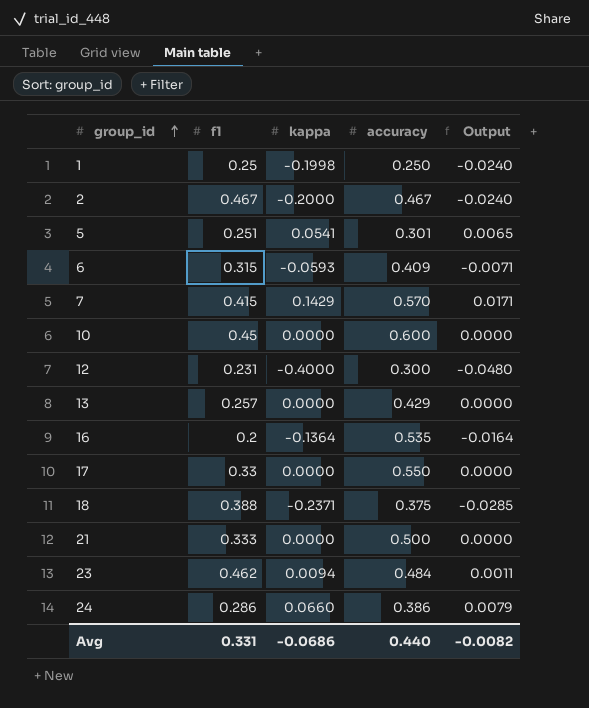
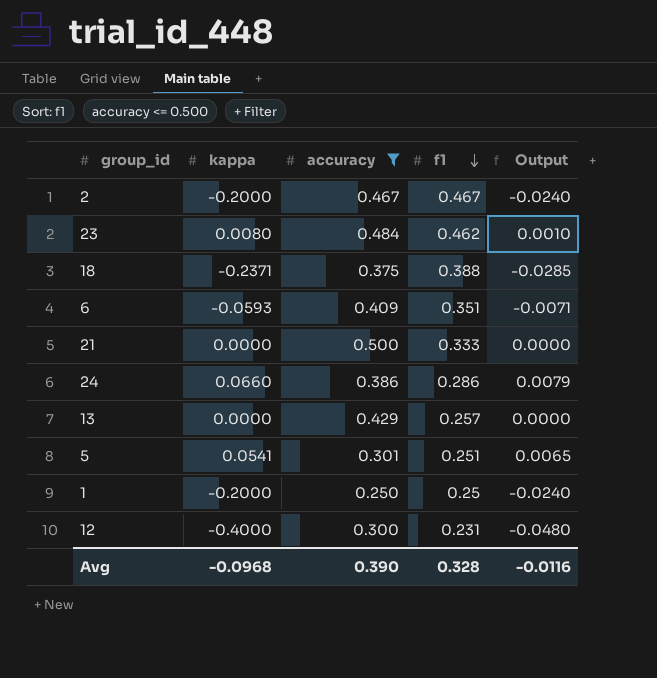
filter: none -> accuracy <= 0.500
row order: group_id ascending -> f1 descending
column f1 | position: 2 -> 4
23 | kappa: 0.0094 -> 0.0080
23 | Output: 0.0011 -> 0.0010
6 | f1: 0.315 -> 0.351
1 | kappa: -0.1998 -> -0.2000
Avg | kappa: -0.0686 -> -0.0968
Avg | accuracy: 0.440 -> 0.390
Avg | f1: 0.331 -> 0.328
Avg | Output: -0.0082 -> -0.0116

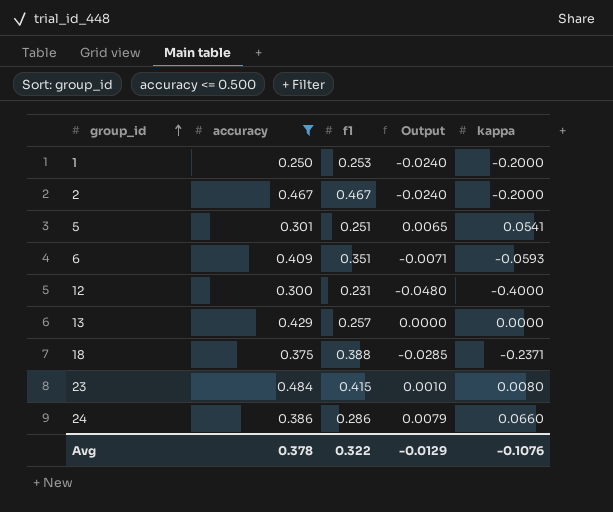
row order: f1 descending -> group_id ascending
column kappa | position: 2 -> 5
row 21: 0.0000 | 0.500 | 0.333 | 0.0000 -> none
1 | f1: 0.25 -> 0.253
23 | f1: 0.462 -> 0.415
Avg | accuracy: 0.390 -> 0.378
Avg | f1: 0.328 -> 0.322
Avg | Output: -0.0116 -> -0.0129
Avg | kappa: -0.0968 -> -0.1076

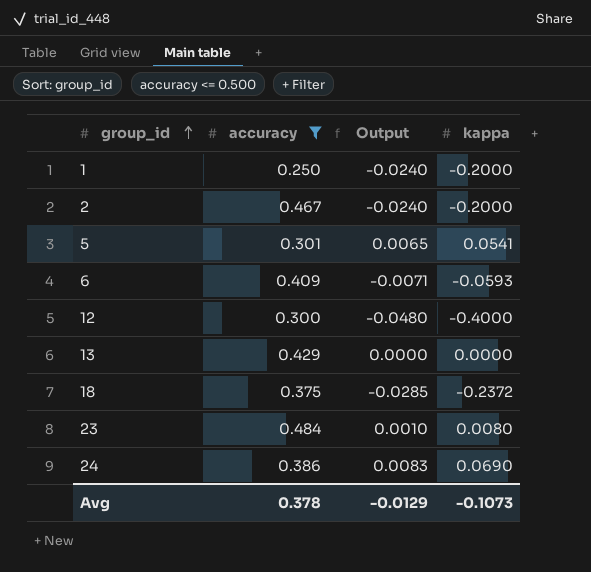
column f1 | position: 3 -> none
18 | kappa: -0.2371 -> -0.2372
24 | Output: 0.0079 -> 0.0083
24 | kappa: 0.0660 -> 0.0690
Avg | kappa: -0.1076 -> -0.1073

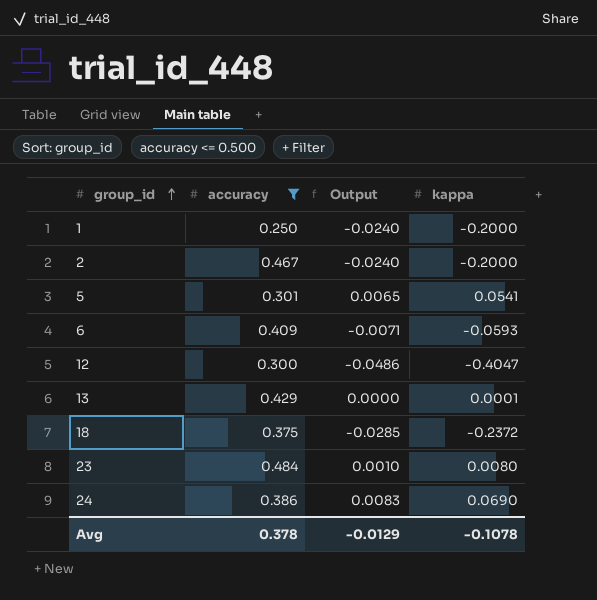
12 | Output: -0.0480 -> -0.0486
12 | kappa: -0.4000 -> -0.4047
13 | kappa: 0.0000 -> 0.0001
Avg | kappa: -0.1073 -> -0.1078

